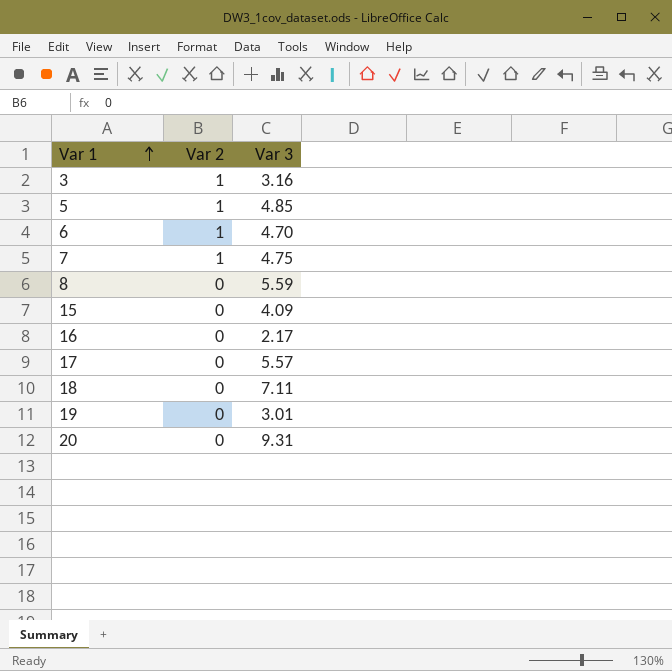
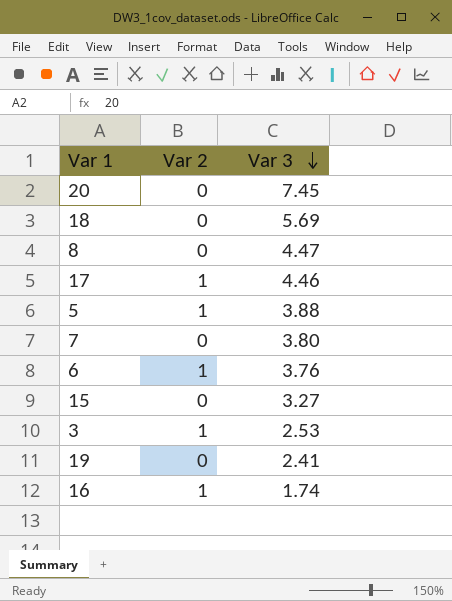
row order: Var 1 ascending -> Var 3 descending
20 | Var 3: 9.31 -> 7.45
18 | Var 3: 7.11 -> 5.69
8 | Var 3: 5.59 -> 4.47
17 | Var 2: 0 -> 1
17 | Var 3: 5.57 -> 4.46
5 | Var 3: 4.85 -> 3.88
7 | Var 2: 1 -> 0
7 | Var 3: 4.75 -> 3.80
6 | Var 3: 4.70 -> 3.76
15 | Var 3: 4.09 -> 3.27
3 | Var 3: 3.16 -> 2.53
19 | Var 3: 3.01 -> 2.41
16 | Var 2: 0 -> 1
16 | Var 3: 2.17 -> 1.74

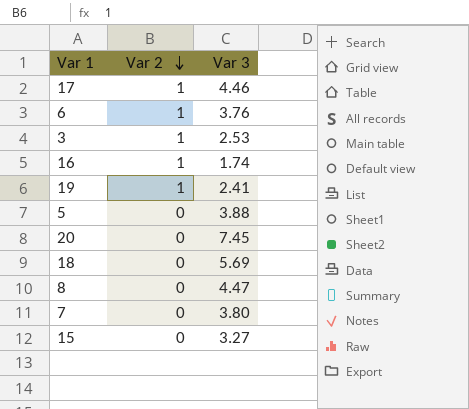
row order: Var 3 descending -> Var 2 descending
19 | Var 2: 0 -> 1
5 | Var 2: 1 -> 0

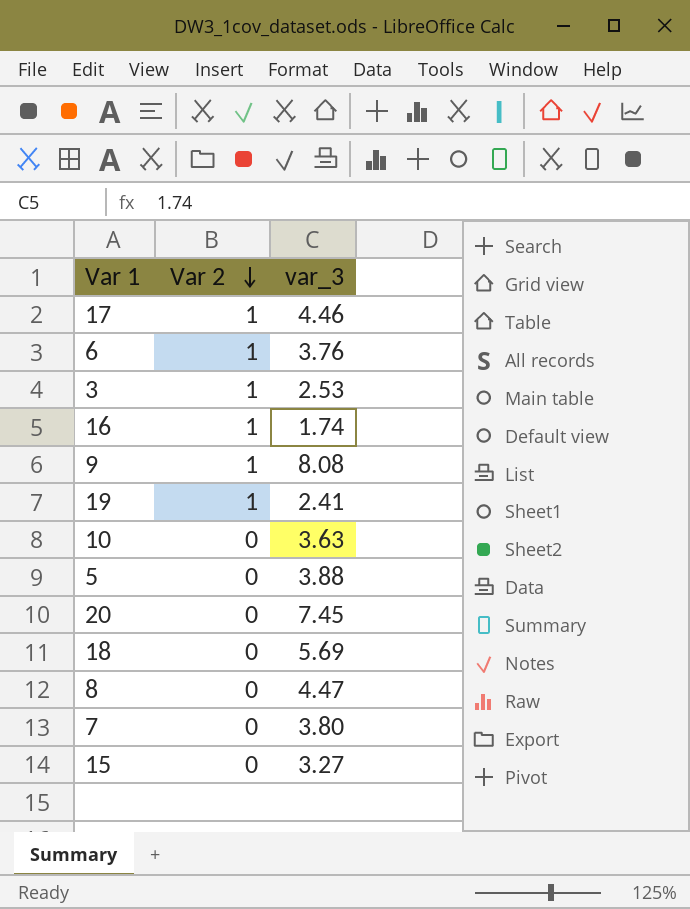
column name: Var 3 -> var_3
row 9: none -> 1 | 8.08
row 10: none -> 0 | 3.63

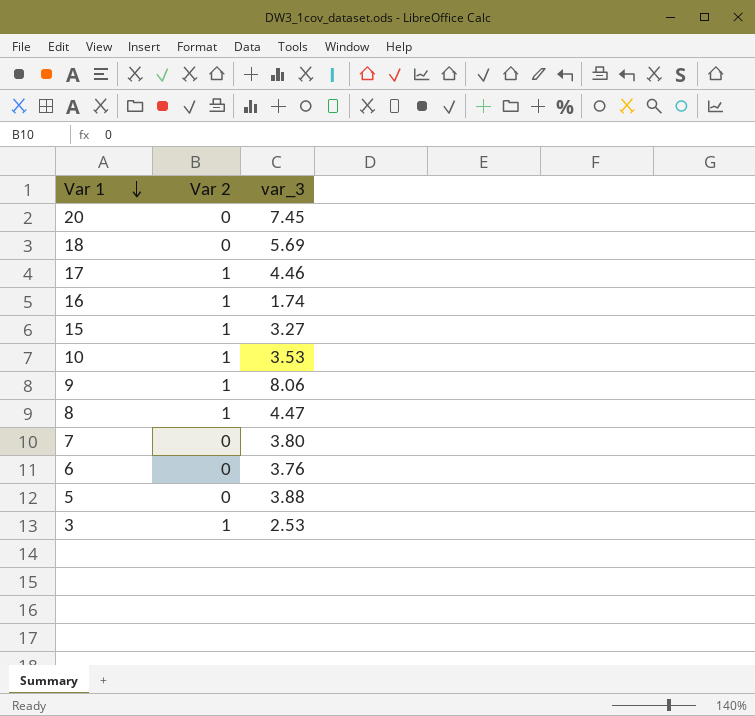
row order: Var 2 descending -> Var 1 descending
row 19: 1 | 2.41 -> none
15 | Var 2: 0 -> 1
10 | Var 2: 0 -> 1
10 | var_3: 3.63 -> 3.53
9 | var_3: 8.08 -> 8.06
8 | Var 2: 0 -> 1
6 | Var 2: 1 -> 0

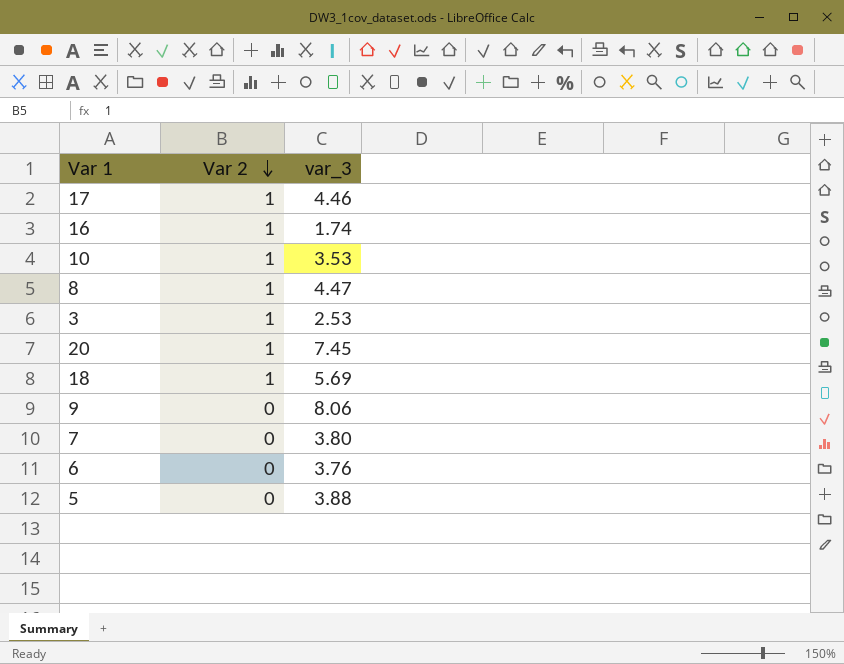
row order: Var 1 descending -> Var 2 descending
row 15: 1 | 3.27 -> none
20 | Var 2: 0 -> 1
18 | Var 2: 0 -> 1
9 | Var 2: 1 -> 0

